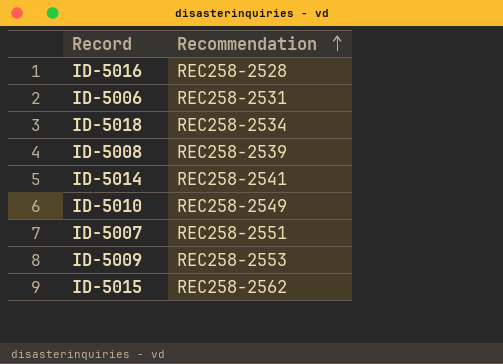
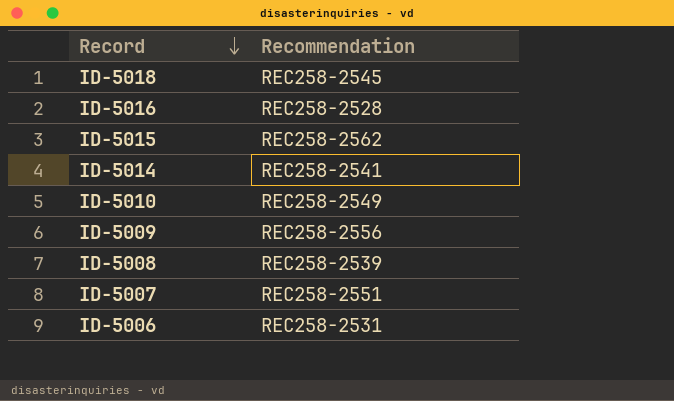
row order: Recommendation ascending -> Record descending
ID-5018 | Recommendation: REC258-2534 -> REC258-2545
ID-5009 | Recommendation: REC258-2553 -> REC258-2556

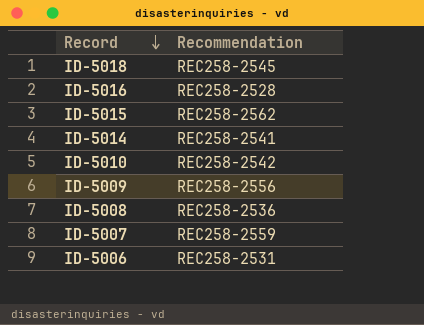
ID-5010 | Recommendation: REC258-2549 -> REC258-2542
ID-5008 | Recommendation: REC258-2539 -> REC258-2536
ID-5007 | Recommendation: REC258-2551 -> REC258-2559

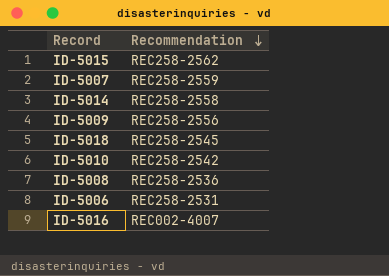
row order: Record descending -> Recommendation descending
ID-5014 | Recommendation: REC258-2541 -> REC258-2558
ID-5016 | Recommendation: REC258-2528 -> REC002-4007

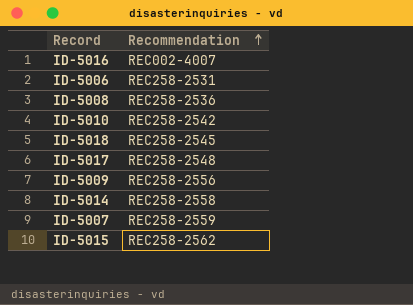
row order: Recommendation descending -> Recommendation ascending
row ID-5017: none -> REC258-2548

